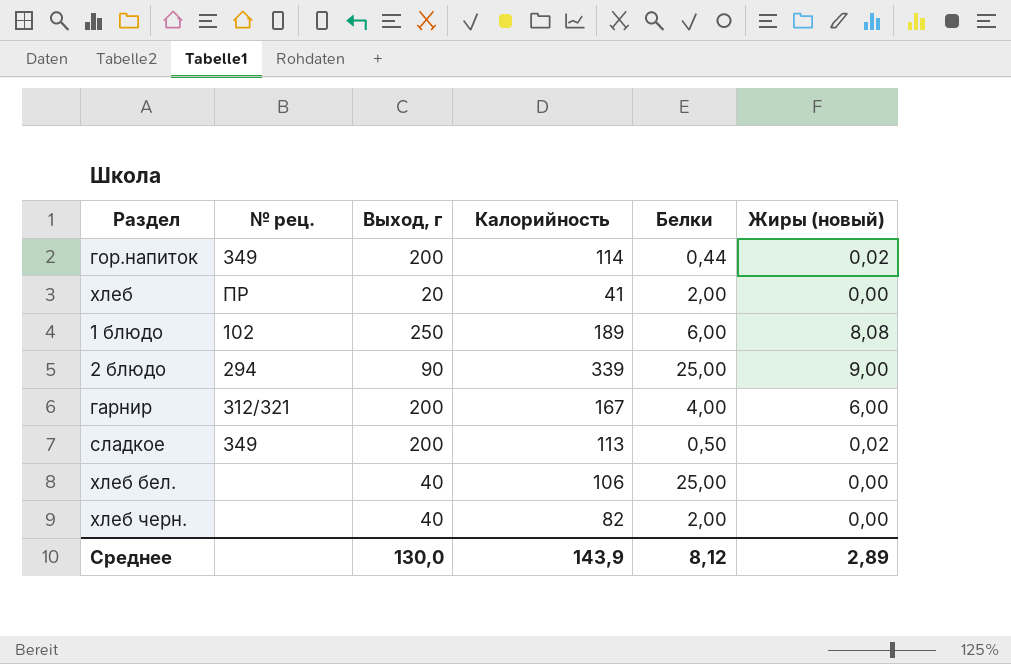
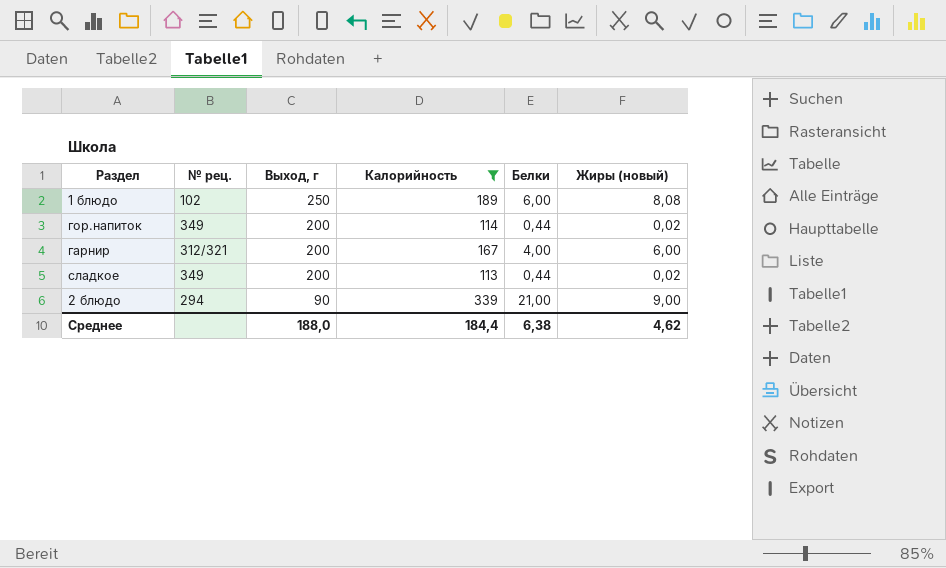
filter: none -> Калорийность >= 113
row order: none -> Выход, г descending
сладкое | Белки: 0,50 -> 0,44
2 блюдо | Белки: 25,00 -> 21,00
Среднее | Выход, г: 130,0 -> 188,0
Среднее | Калорийность: 143,9 -> 184,4
Среднее | Белки: 8,12 -> 6,38
Среднее | Жиры (новый): 2,89 -> 4,62

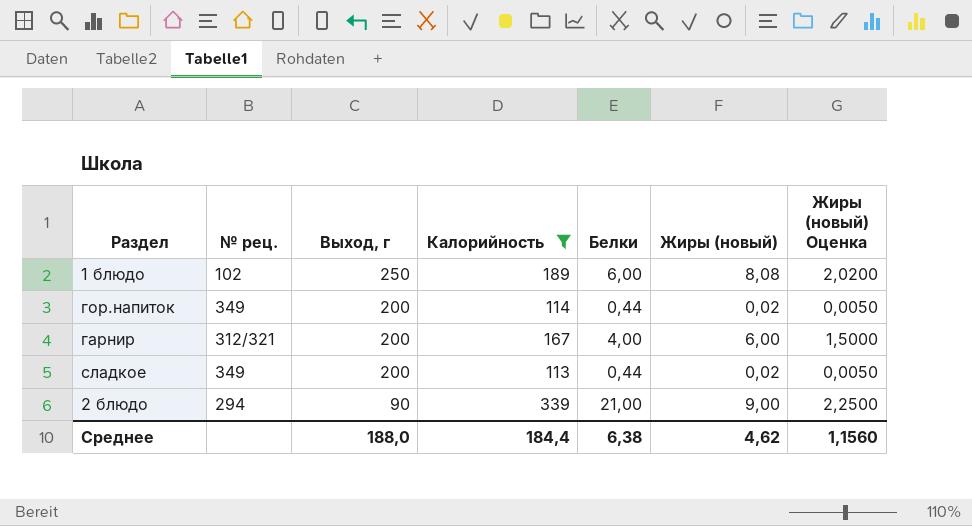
column Жиры (новый) Оценка | formula: none -> [Жиры (новый)] * 0,25

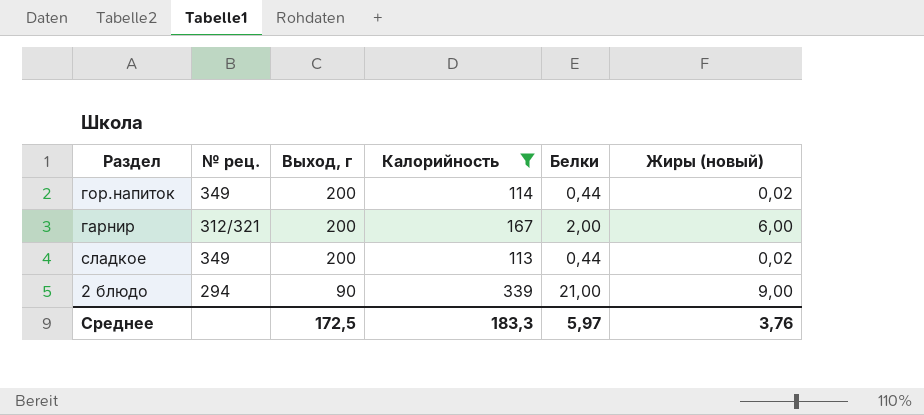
column Жиры (новый) Оценка | formula: [Жиры (новый)] * 0,25 -> none
row 1 блюдо: 102 | 250 | 189 | 6,00 | 8,08 | 2,0200 -> none
гарнир | Белки: 4,00 -> 2,00
Среднее | Выход, г: 188,0 -> 172,5
Среднее | Калорийность: 184,4 -> 183,3
Среднее | Белки: 6,38 -> 5,97
Среднее | Жиры (новый): 4,62 -> 3,76

